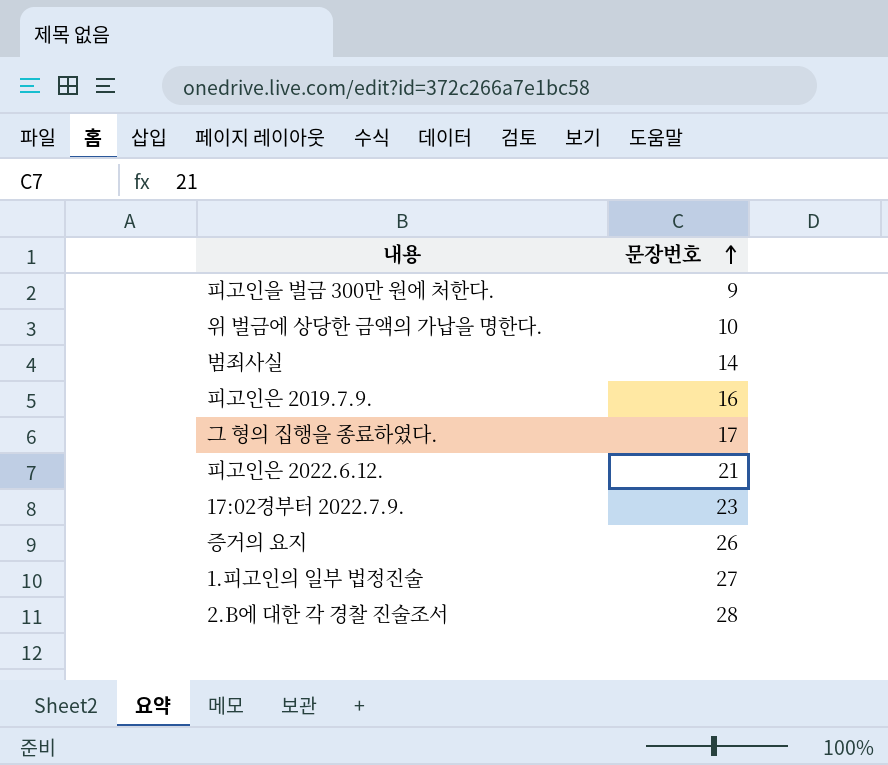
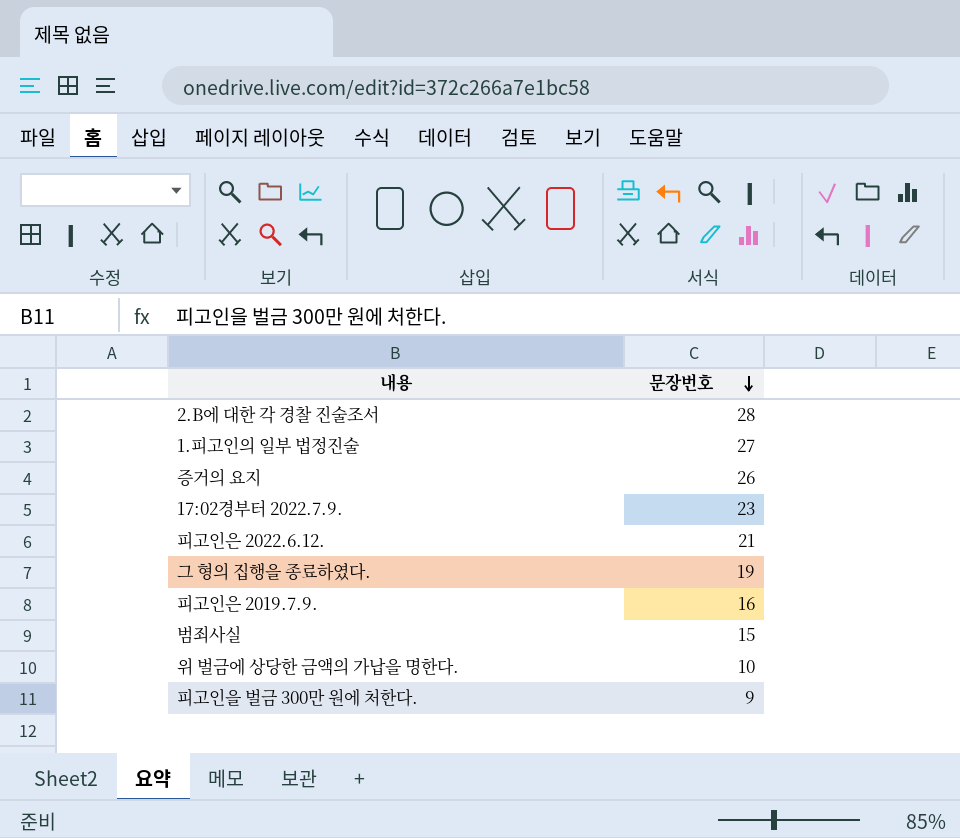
row order: 문장번호 ascending -> 문장번호 descending
그 형의 집행을 종료하였다. | 문장번호: 17 -> 19
범죄사실 | 문장번호: 14 -> 15

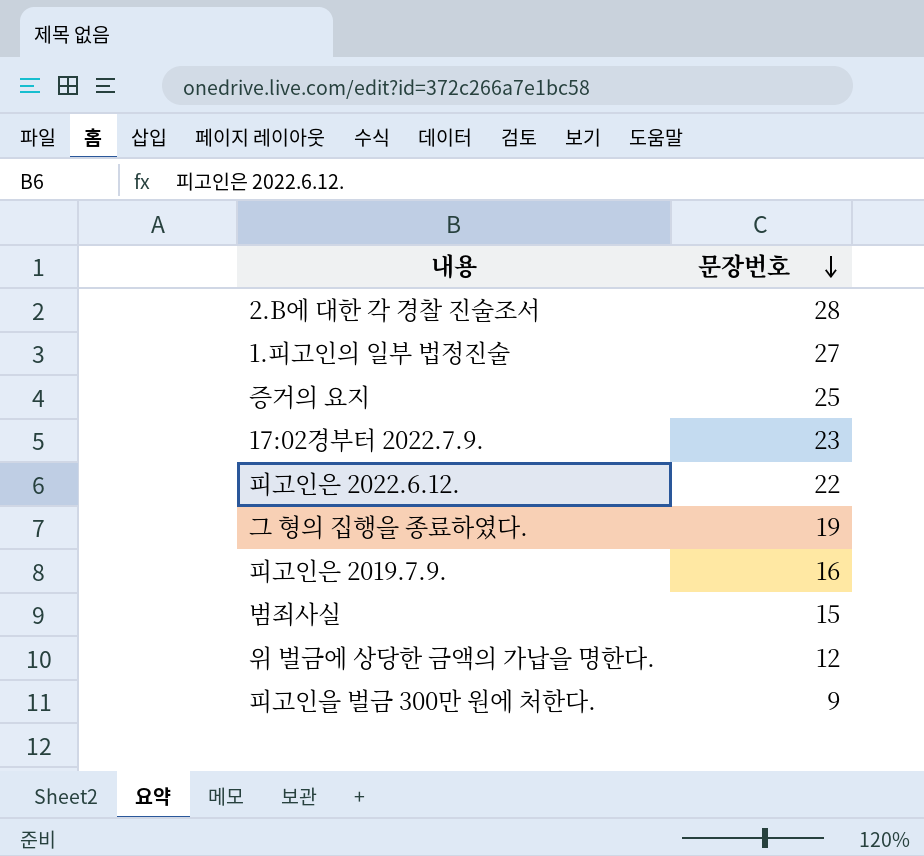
증거의 요지 | 문장번호: 26 -> 25
피고인은 2022.6.12. | 문장번호: 21 -> 22
위 벌금에 상당한 금액의 가납을 명한다. | 문장번호: 10 -> 12

